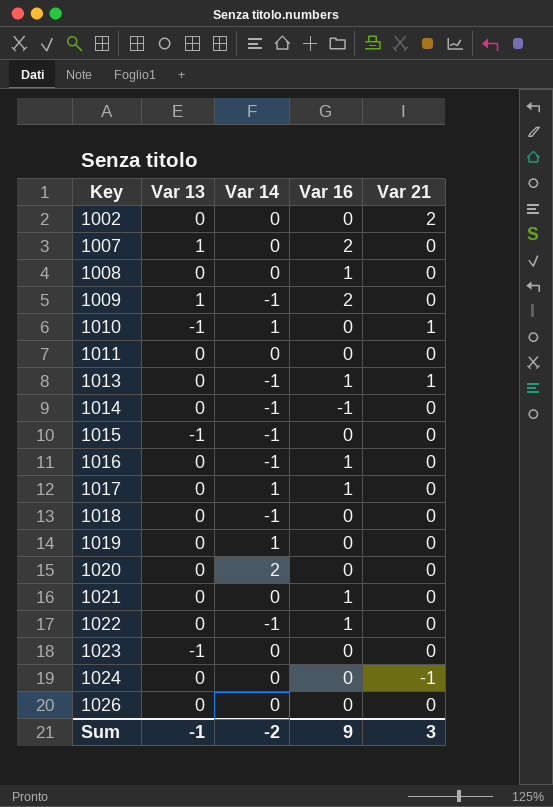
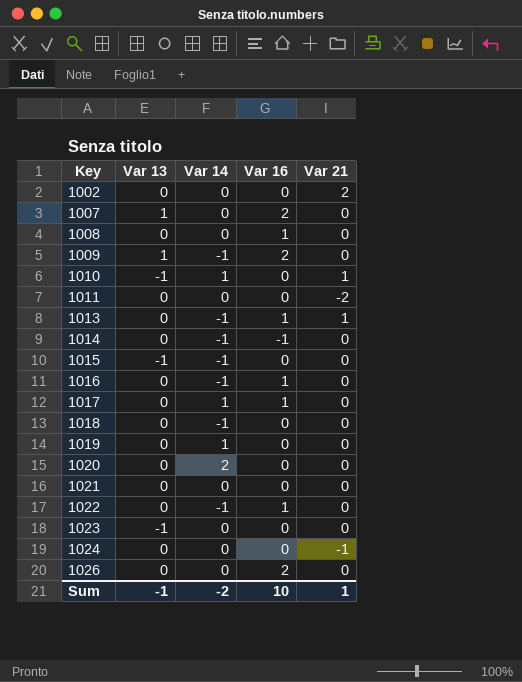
1011 | Var 21: 0 -> -2
1021 | Var 16: 1 -> 0
1026 | Var 16: 0 -> 2
Sum | Var 16: 9 -> 10
Sum | Var 21: 3 -> 1

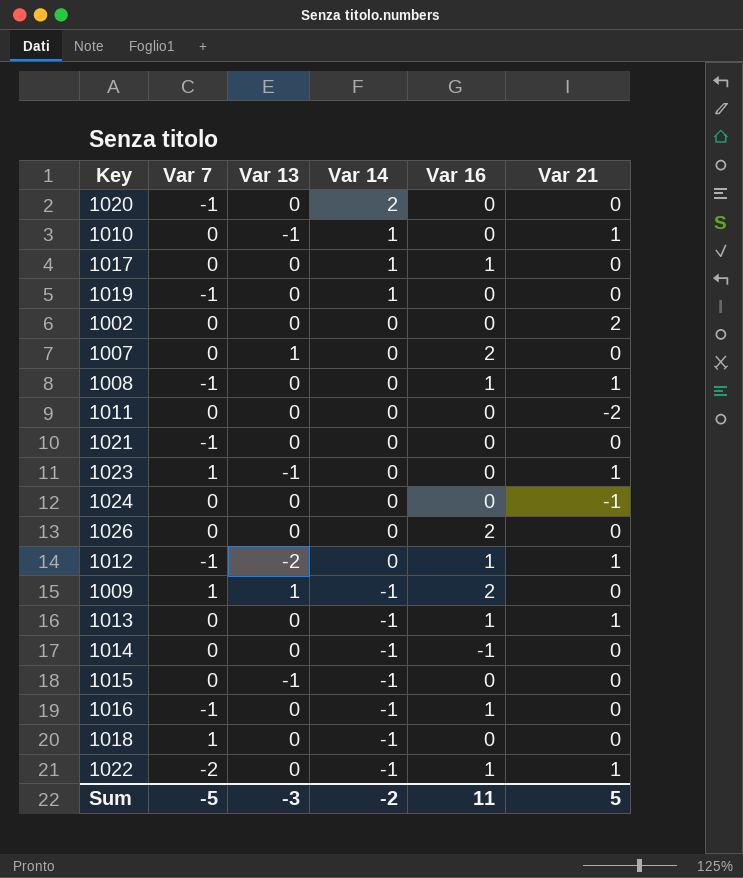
row order: Key ascending -> Var 14 descending
column Var 7 | position: none -> 2
1008 | Var 21: 0 -> 1
1023 | Var 21: 0 -> 1
row 1012: none -> -1 | -2 | 0 | 1 | 1
1022 | Var 21: 0 -> 1
Sum | Var 13: -1 -> -3
Sum | Var 16: 10 -> 11
Sum | Var 21: 1 -> 5

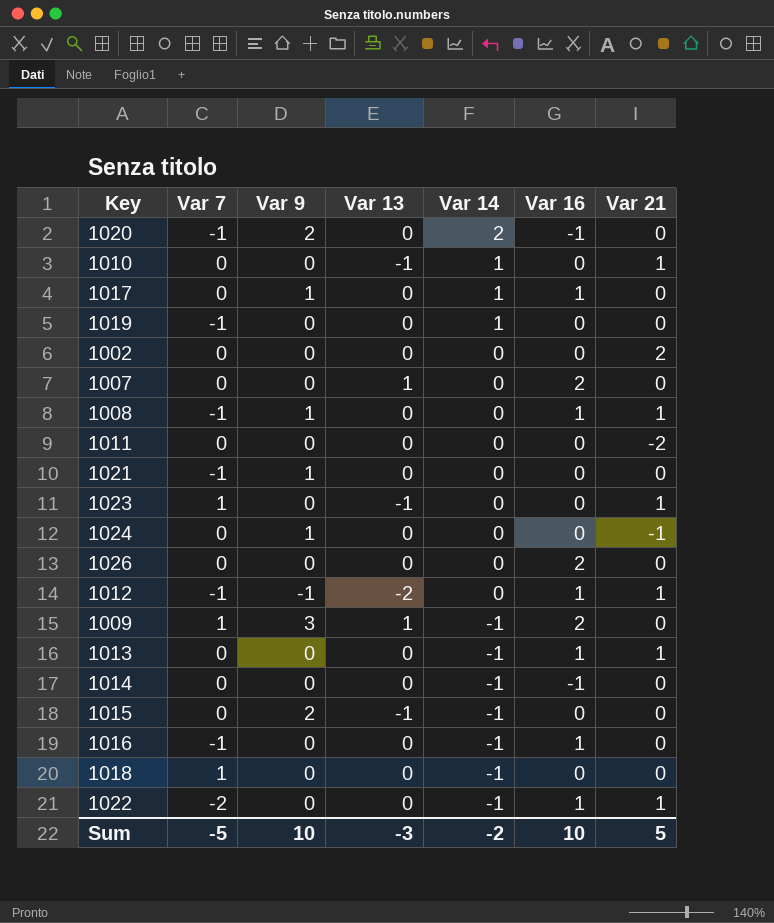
column Var 9 | position: none -> 3
1020 | Var 16: 0 -> -1
Sum | Var 16: 11 -> 10

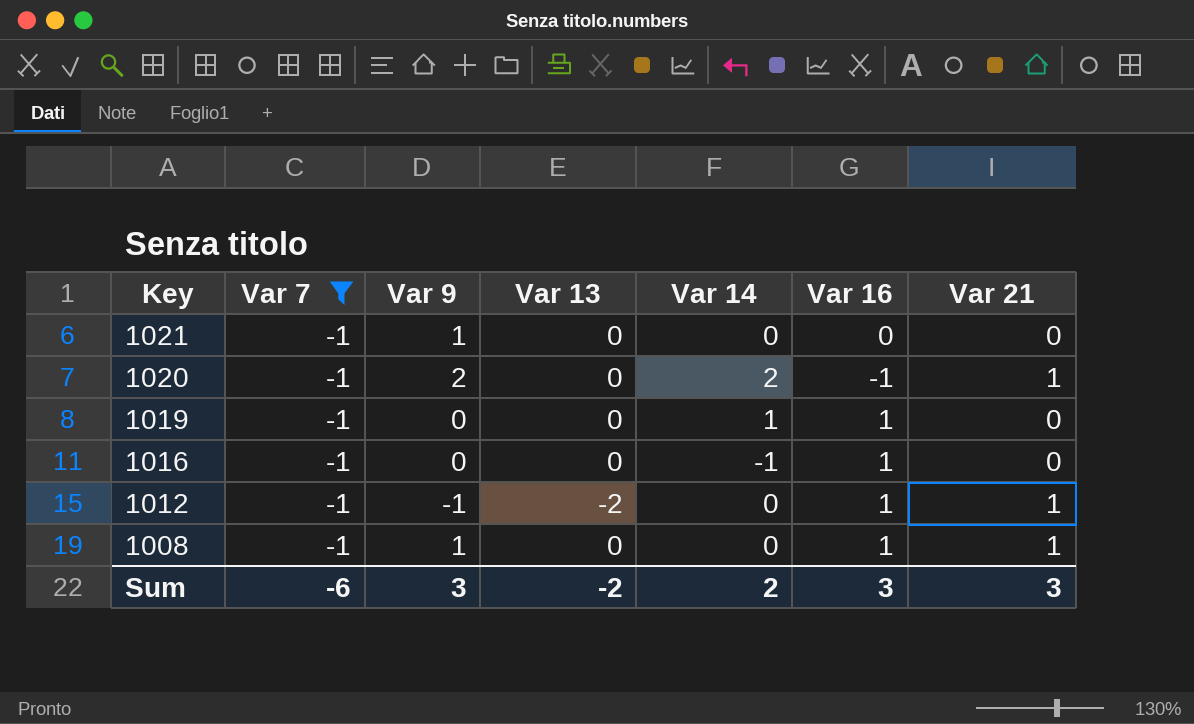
filter: none -> Var 7 = -1
row order: Var 14 descending -> Key descending
1020 | Var 21: 0 -> 1
1019 | Var 16: 0 -> 1
Sum | Var 7: -5 -> -6
Sum | Var 9: 10 -> 3
Sum | Var 13: -3 -> -2
Sum | Var 14: -2 -> 2
Sum | Var 16: 10 -> 3
Sum | Var 21: 5 -> 3

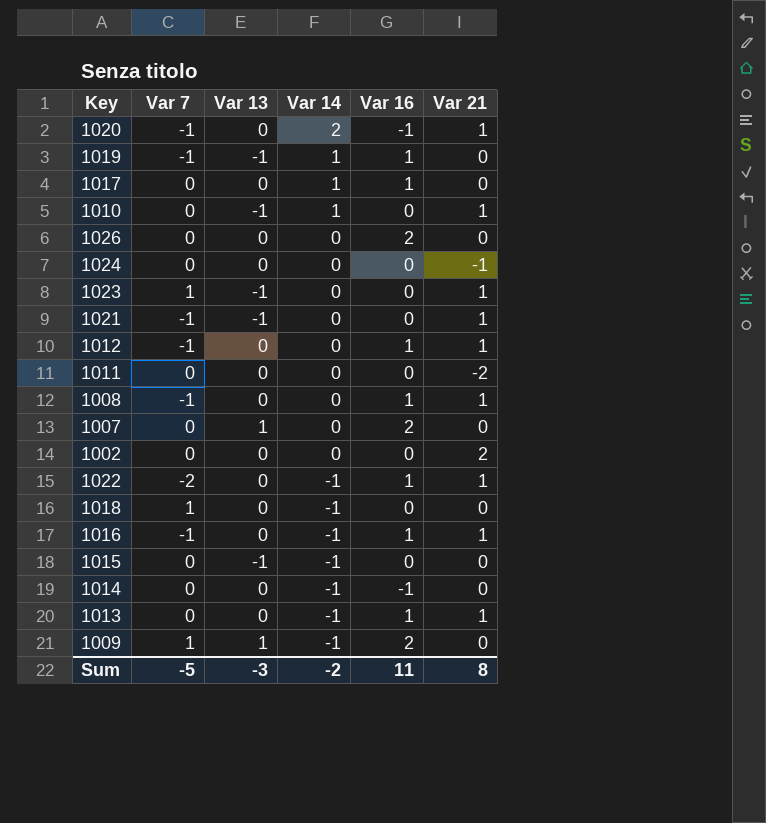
filter: Var 7 = -1 -> none
row order: Key descending -> Var 14 descending
column Var 9 | position: 3 -> none
1019 | Var 13: 0 -> -1
1021 | Var 13: 0 -> -1
1021 | Var 21: 0 -> 1
1012 | Var 13: -2 -> 0
1016 | Var 21: 0 -> 1
Sum | Var 7: -6 -> -5
Sum | Var 13: -2 -> -3
Sum | Var 14: 2 -> -2
Sum | Var 16: 3 -> 11
Sum | Var 21: 3 -> 8

